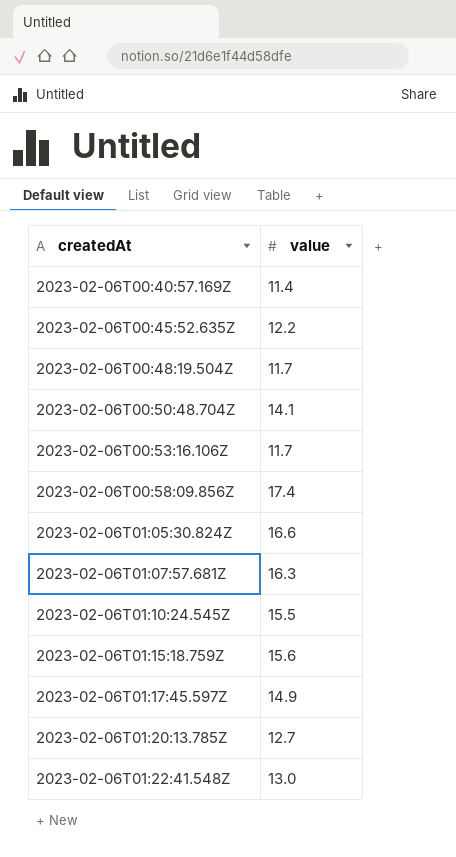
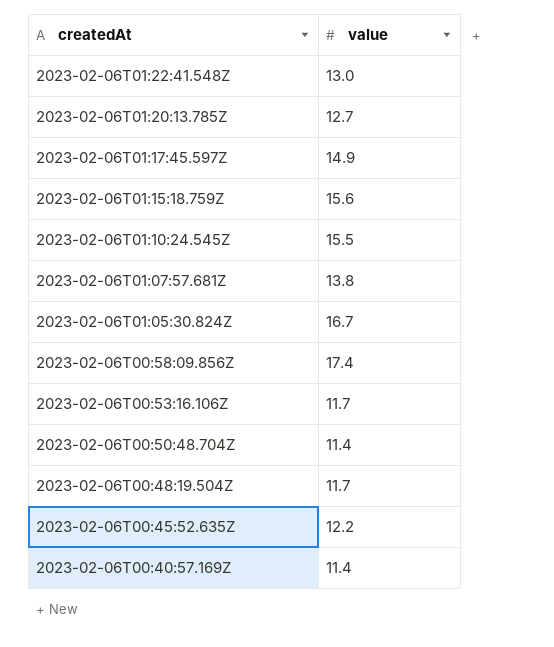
row order: createdAt ascending -> createdAt descending
2023-02-06T01:07:57.681Z | value: 16.3 -> 13.8
2023-02-06T01:05:30.824Z | value: 16.6 -> 16.7
2023-02-06T00:50:48.704Z | value: 14.1 -> 11.4

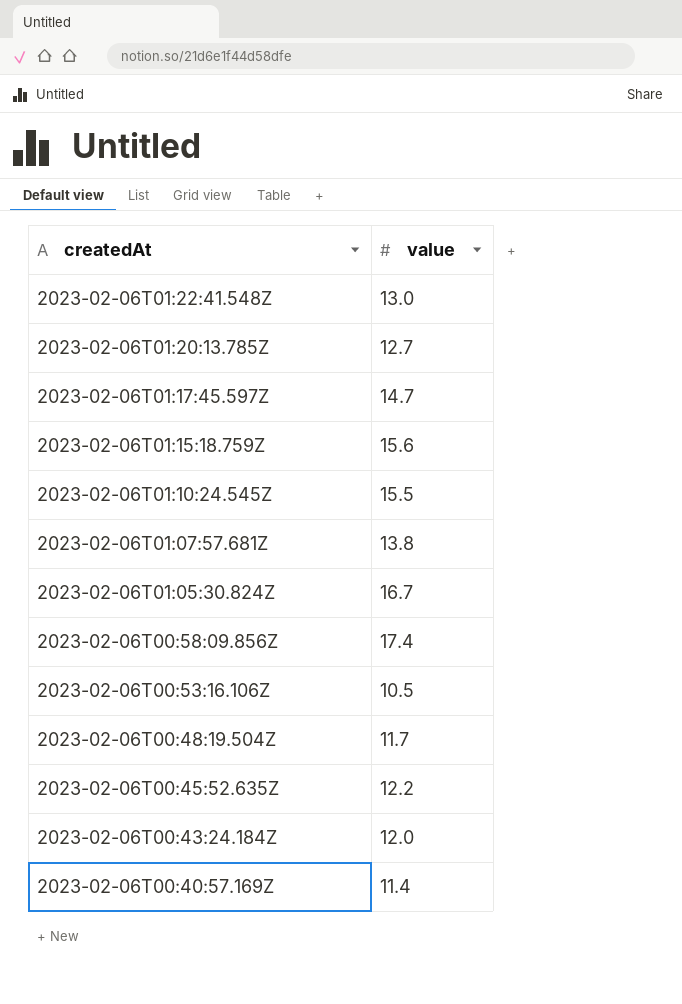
row 2023-02-06T00:50:48.704Z: 11.4 -> none
2023-02-06T01:17:45.597Z | value: 14.9 -> 14.7
2023-02-06T00:53:16.106Z | value: 11.7 -> 10.5
row 2023-02-06T00:43:24.184Z: none -> 12.0

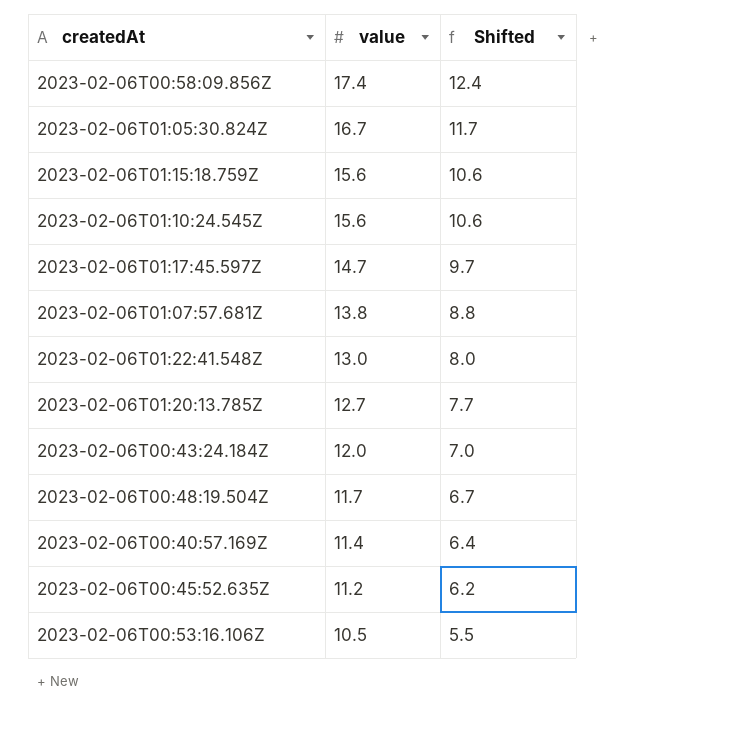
row order: createdAt descending -> value descending
column Shifted | formula: none -> [value] - 5
2023-02-06T01:10:24.545Z | value: 15.5 -> 15.6
2023-02-06T00:45:52.635Z | value: 12.2 -> 11.2

